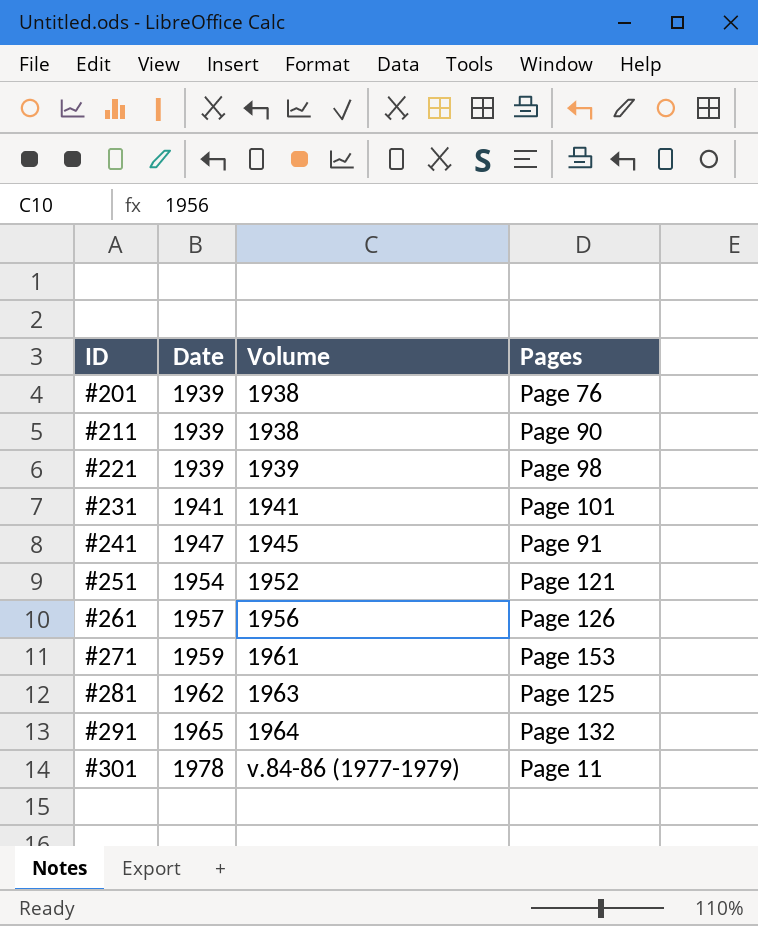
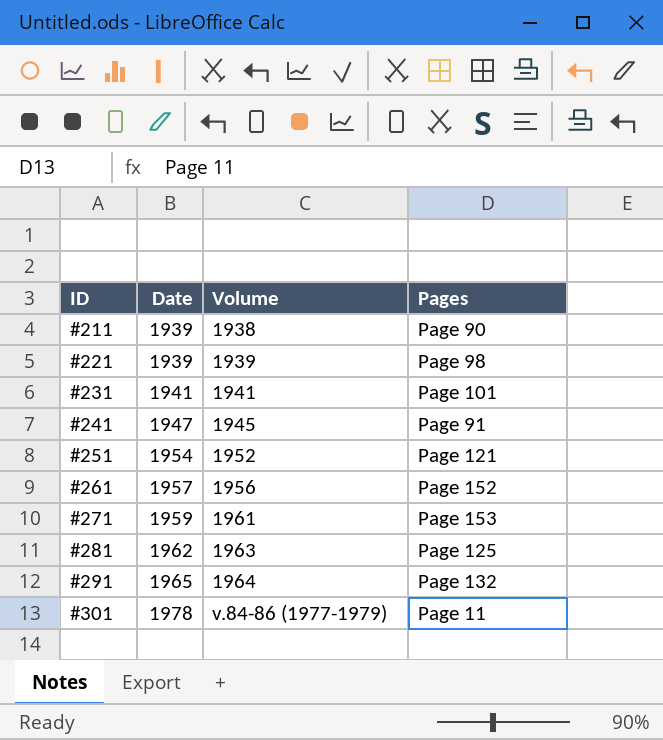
row #201: 1939 | 1938 | Page 76 -> none
#261 | Pages: Page 126 -> Page 152

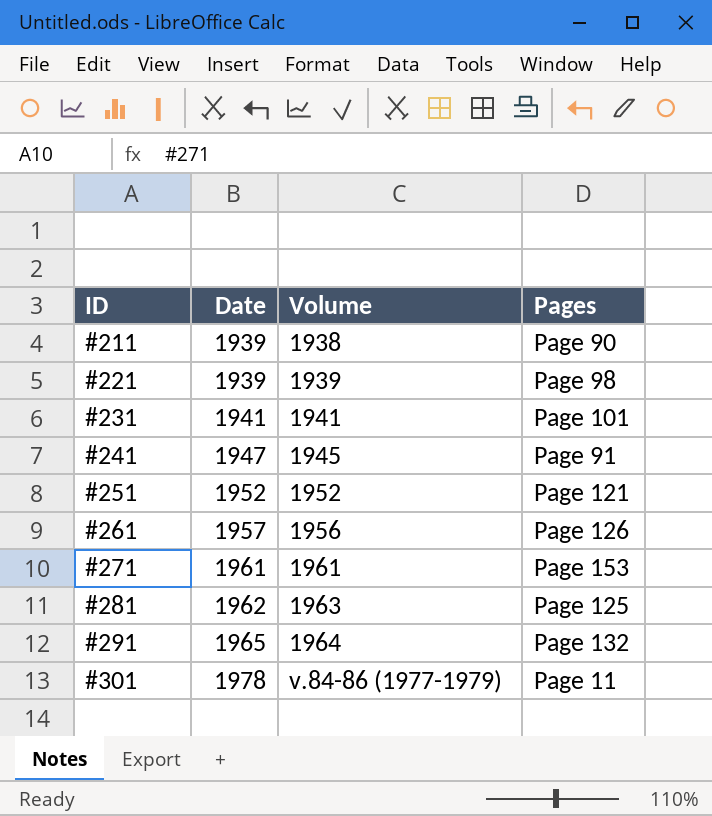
#251 | Date: 1954 -> 1952
#261 | Pages: Page 152 -> Page 126
#271 | Date: 1959 -> 1961

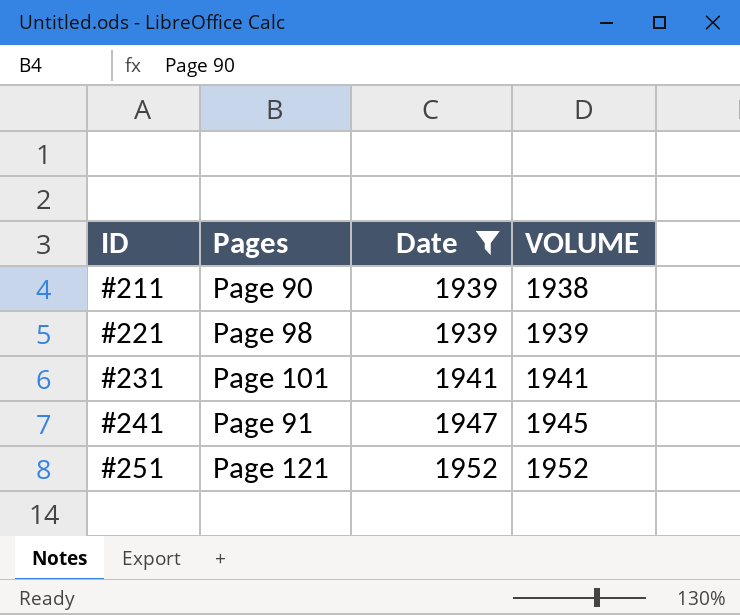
filter: none -> Date <= 1952
column Pages | position: 4 -> 2
column name: Volume -> VOLUME

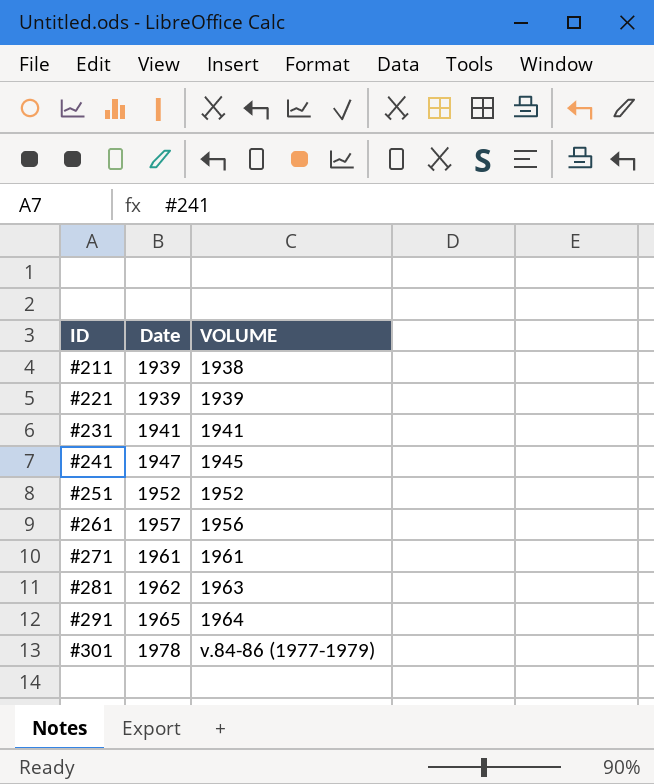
filter: Date <= 1952 -> none
column Pages | position: 2 -> none

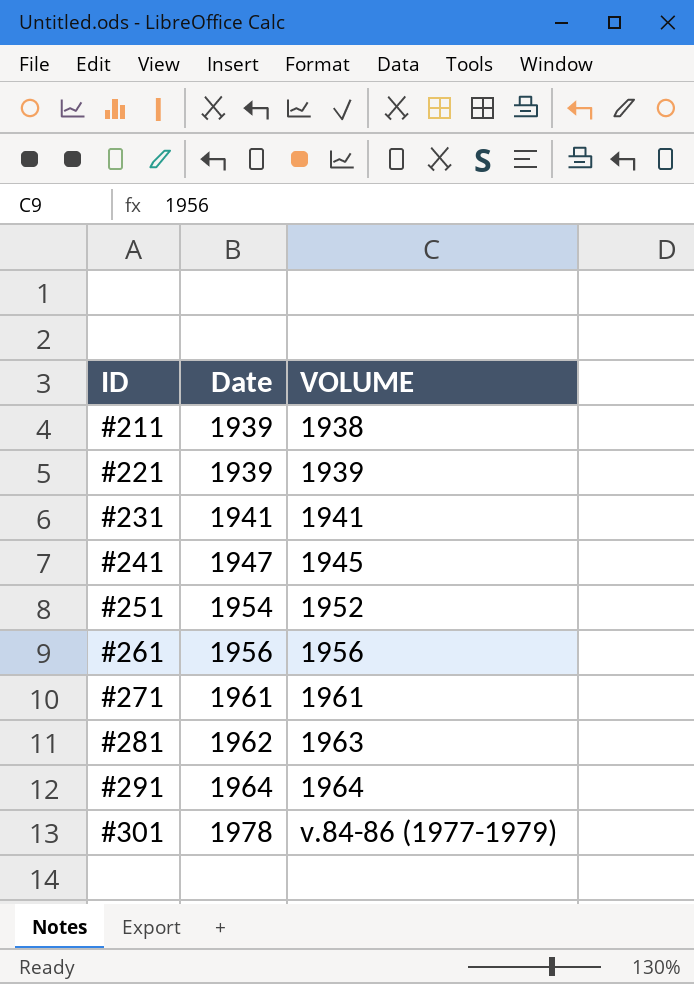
#251 | Date: 1952 -> 1954
#261 | Date: 1957 -> 1956
#291 | Date: 1965 -> 1964

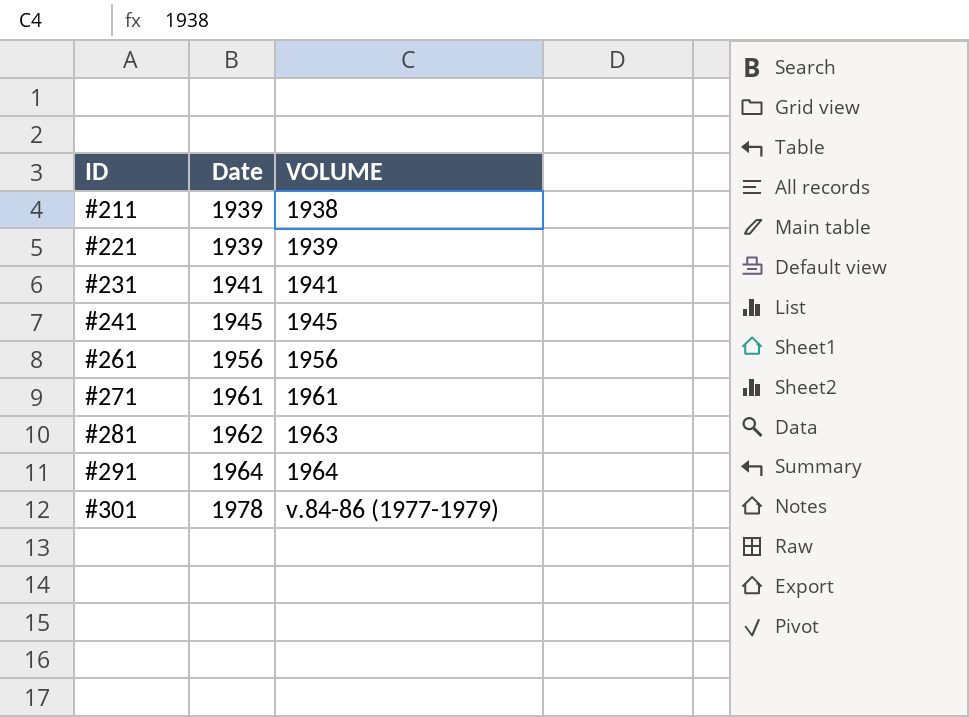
row #251: 1954 | 1952 -> none
#241 | Date: 1947 -> 1945

